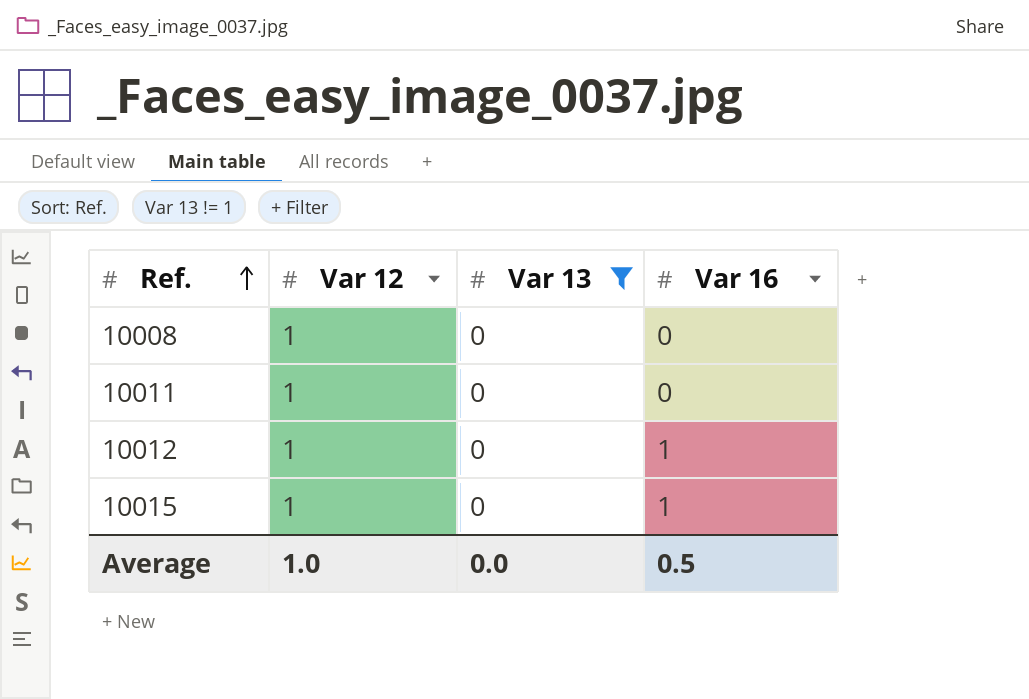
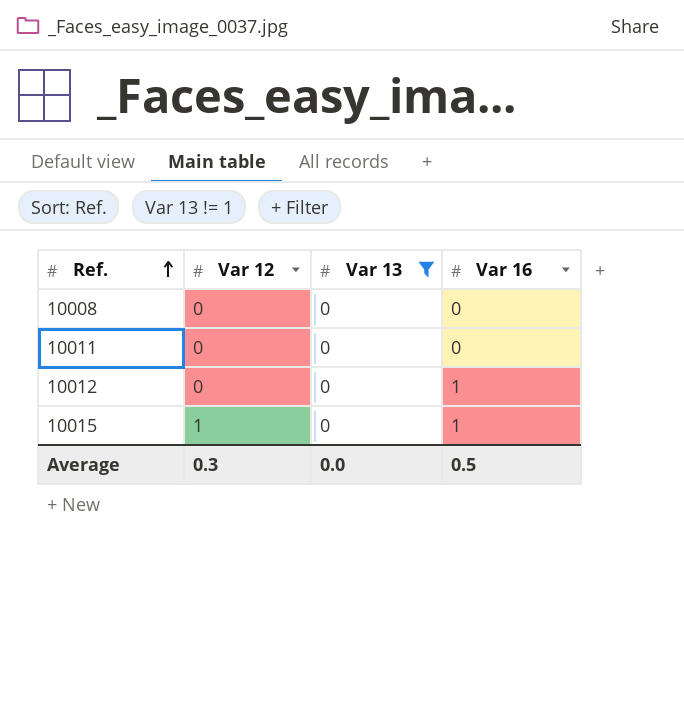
10008 | Var 12: 1 -> 0
10011 | Var 12: 1 -> 0
10012 | Var 12: 1 -> 0
Average | Var 12: 1.0 -> 0.3

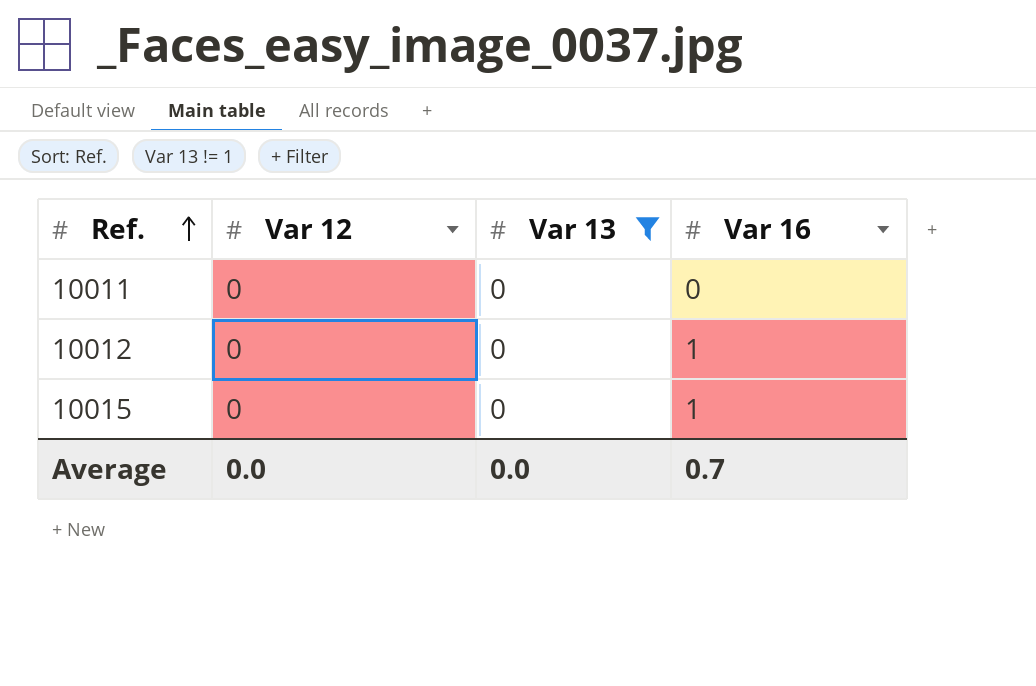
row 10008: 0 | 0 | 0 -> none
10015 | Var 12: 1 -> 0
Average | Var 12: 0.3 -> 0.0
Average | Var 16: 0.5 -> 0.7

